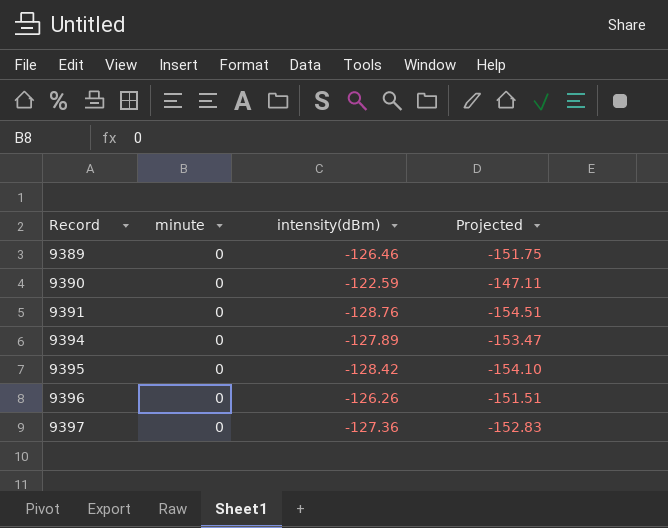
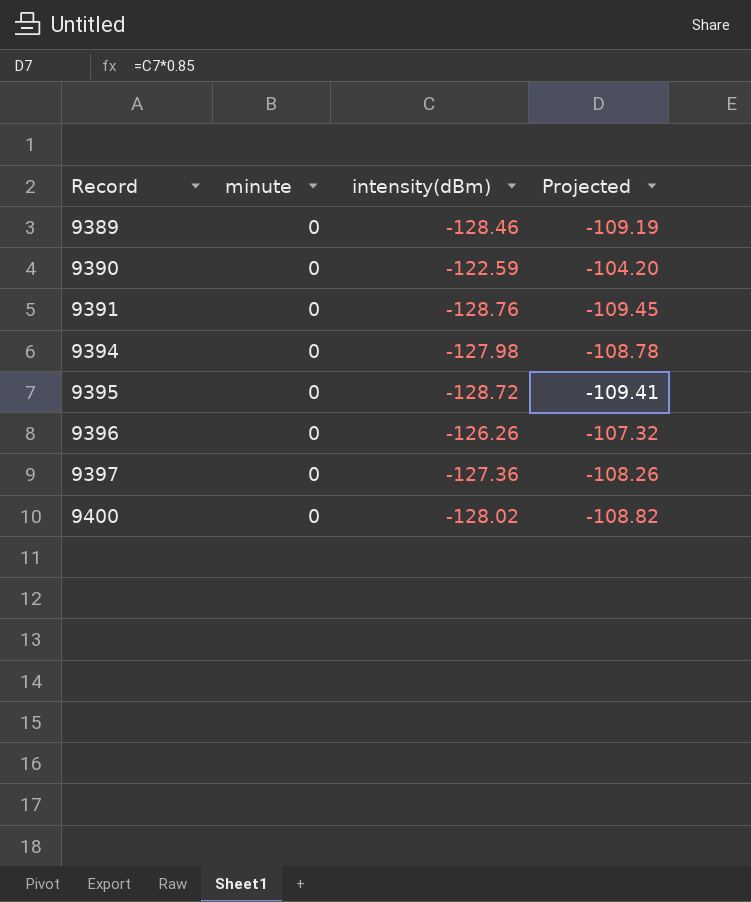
column Projected | formula: [intensity(dBm)] * 1.2 -> [intensity(dBm)] * 0.85
9389 | intensity(dBm): -126.46 -> -128.46
9394 | intensity(dBm): -127.89 -> -127.98
9395 | intensity(dBm): -128.42 -> -128.72
row 9400: none -> 0 | -128.02 | -108.82

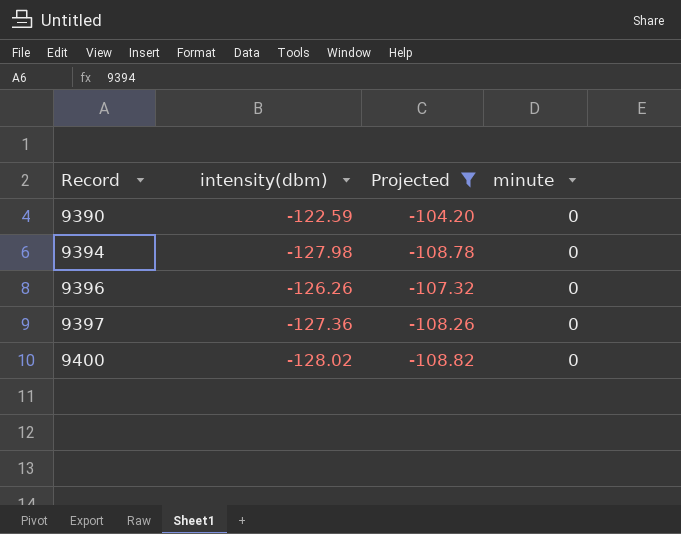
filter: none -> Projected >= -108.82
column name: intensity(dBm) -> intensity(dbm)
column minute | position: 2 -> 4

